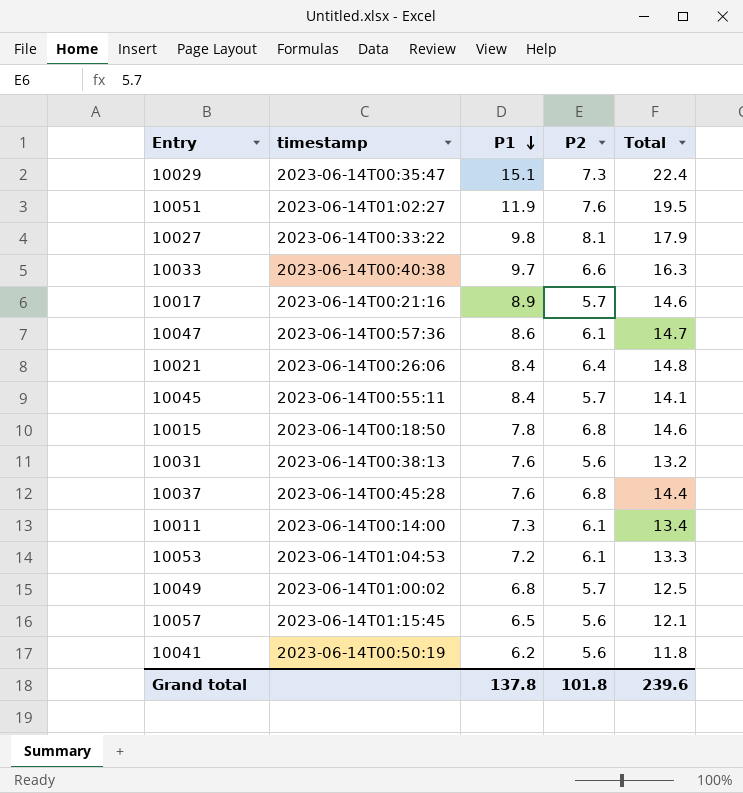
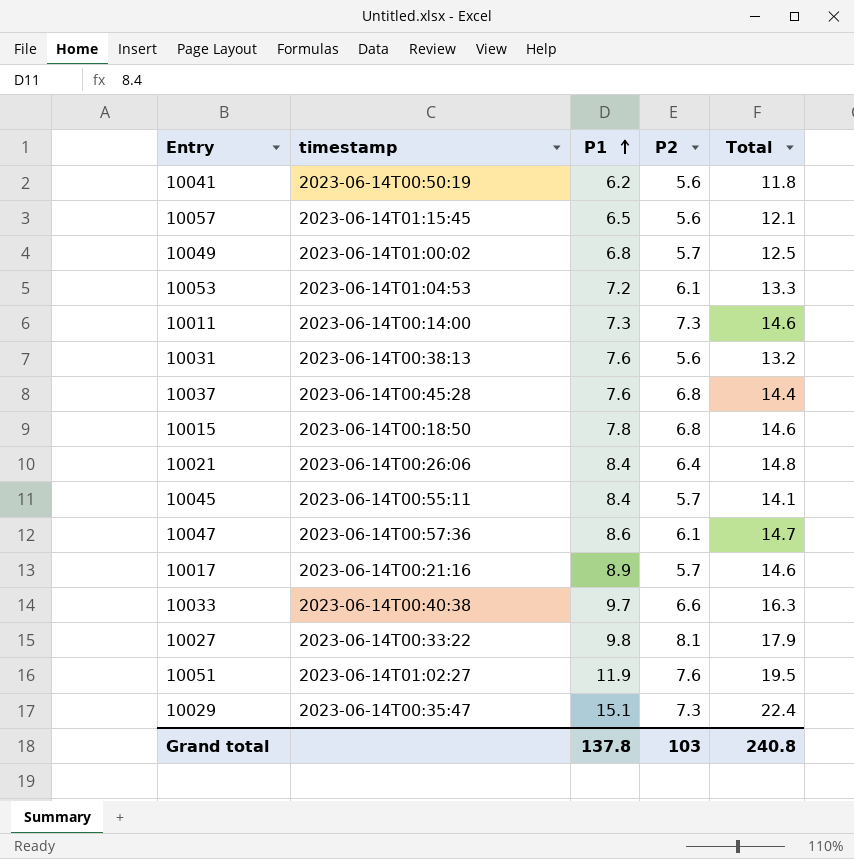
row order: P1 descending -> P1 ascending
10011 | P2: 6.1 -> 7.3
10011 | Total: 13.4 -> 14.6
Grand total | P2: 101.8 -> 103
Grand total | Total: 239.6 -> 240.8

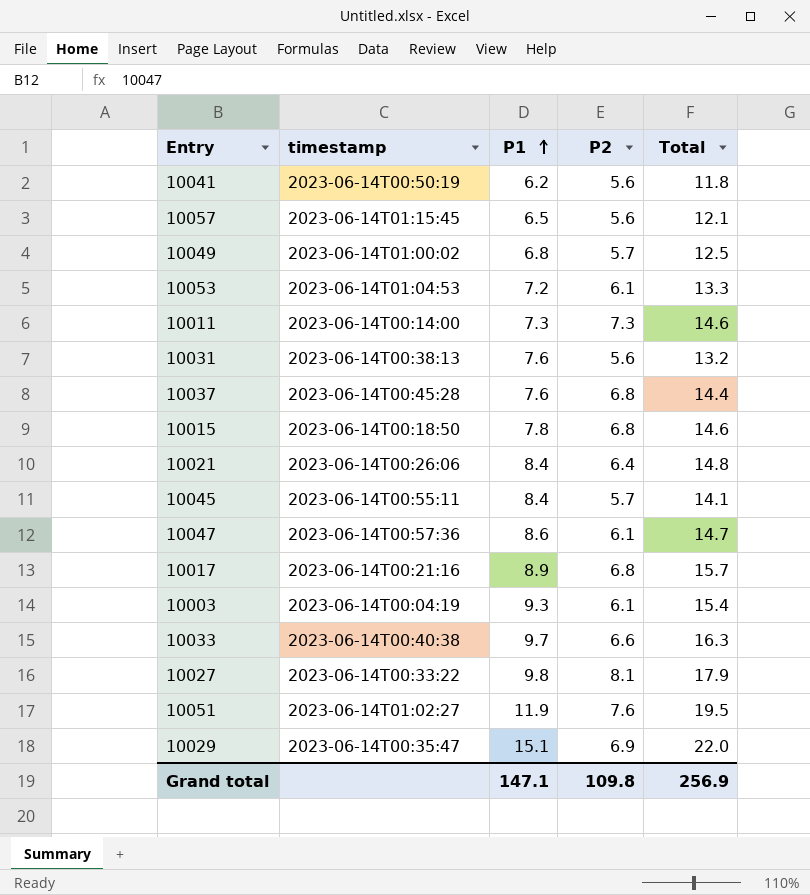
10017 | P2: 5.7 -> 6.8
10017 | Total: 14.6 -> 15.7
row 10003: none -> 2023-06-14T00:04:19 | 9.3 | 6.1 | 15.4
10029 | P2: 7.3 -> 6.9
10029 | Total: 22.4 -> 22.0
Grand total | P1: 137.8 -> 147.1
Grand total | P2: 103 -> 109.8
Grand total | Total: 240.8 -> 256.9

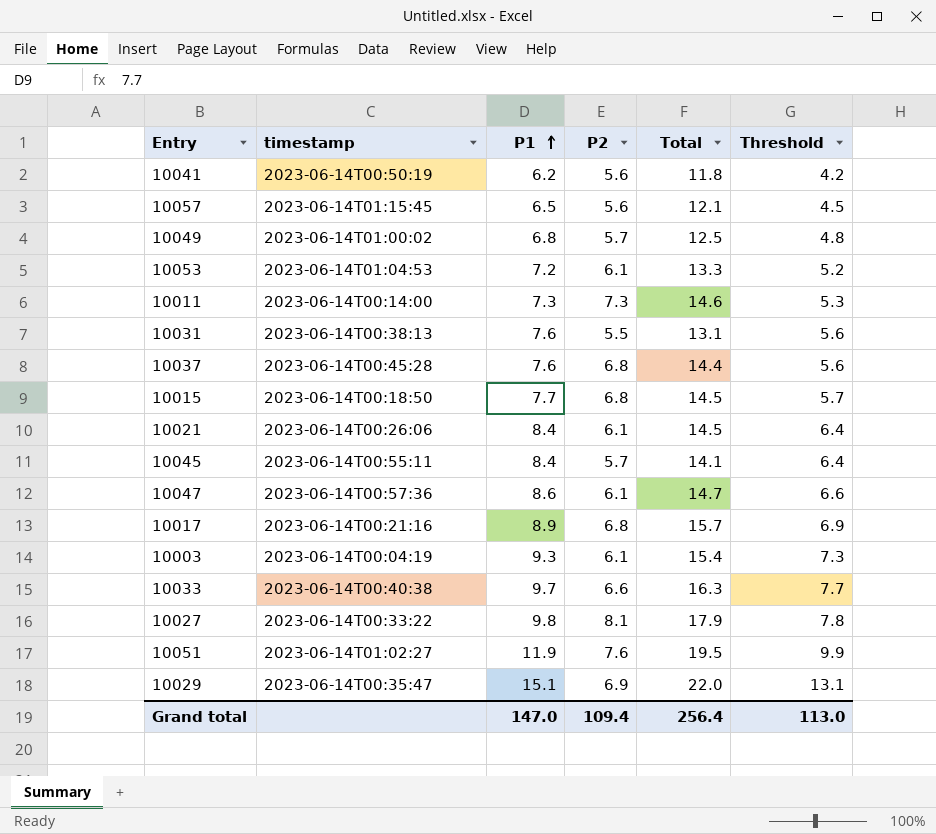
column Threshold | formula: none -> [P1] - 2
10031 | P2: 5.6 -> 5.5
10031 | Total: 13.2 -> 13.1
10015 | P1: 7.8 -> 7.7
10015 | Total: 14.6 -> 14.5
10021 | P2: 6.4 -> 6.1
10021 | Total: 14.8 -> 14.5
Grand total | P1: 147.1 -> 147.0
Grand total | P2: 109.8 -> 109.4
Grand total | Total: 256.9 -> 256.4

